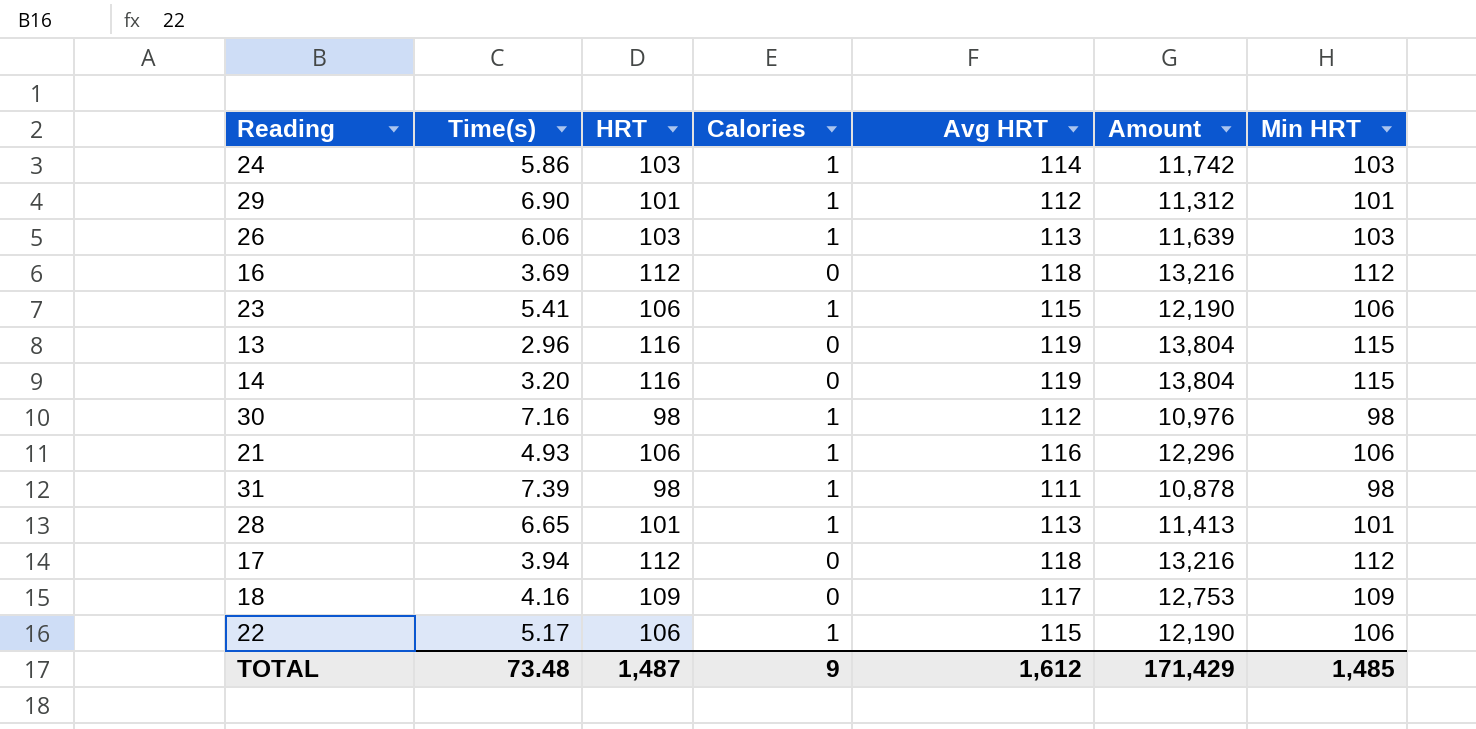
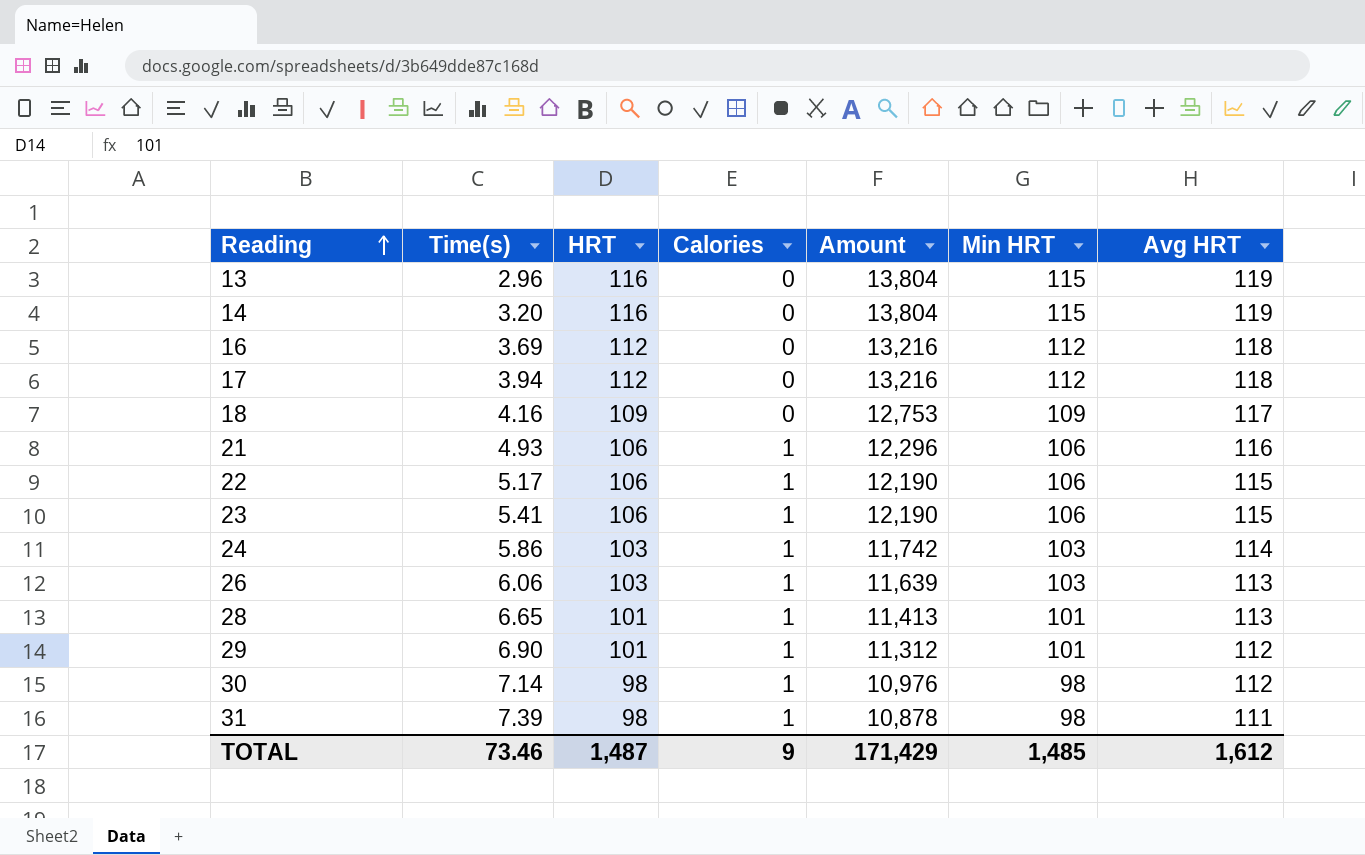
row order: none -> Reading ascending
column Avg HRT | position: 5 -> 7
30 | Time(s): 7.16 -> 7.14
TOTAL | Time(s): 73.48 -> 73.46

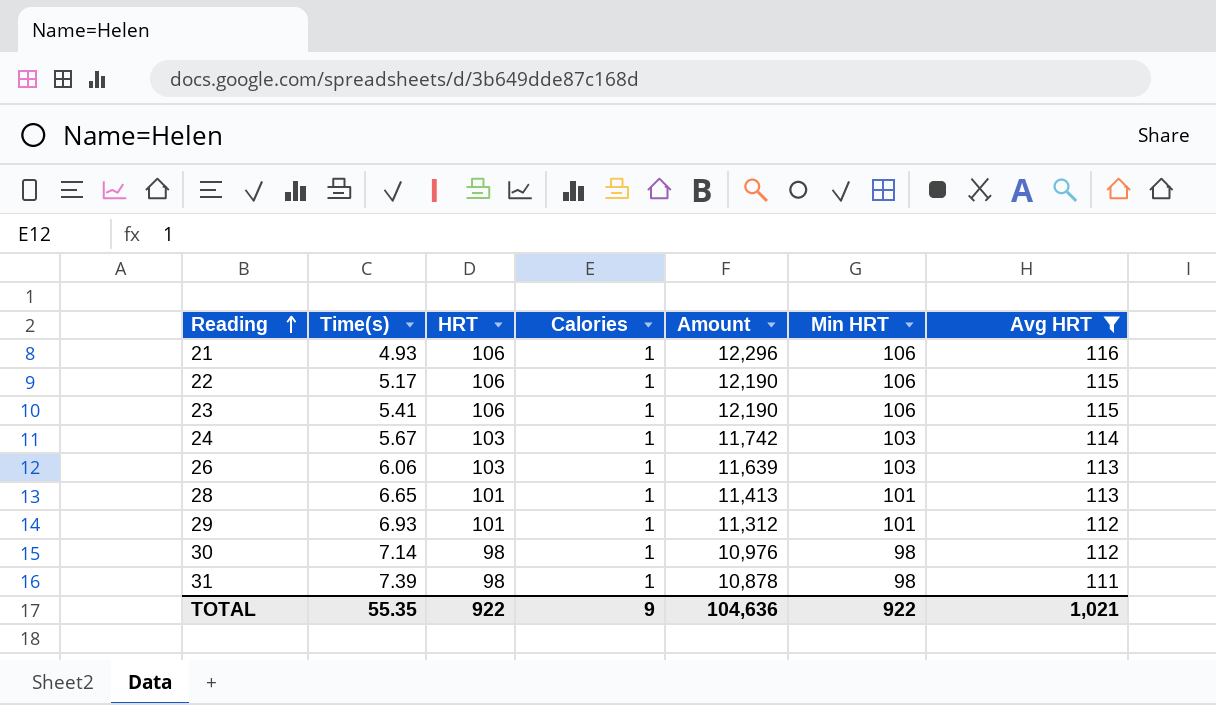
filter: none -> Avg HRT <= 116
24 | Time(s): 5.86 -> 5.67
29 | Time(s): 6.90 -> 6.93
TOTAL | Time(s): 73.46 -> 55.35
TOTAL | HRT: 1,487 -> 922
TOTAL | Amount: 171,429 -> 104,636
TOTAL | Min HRT: 1,485 -> 922
TOTAL | Avg HRT: 1,612 -> 1,021

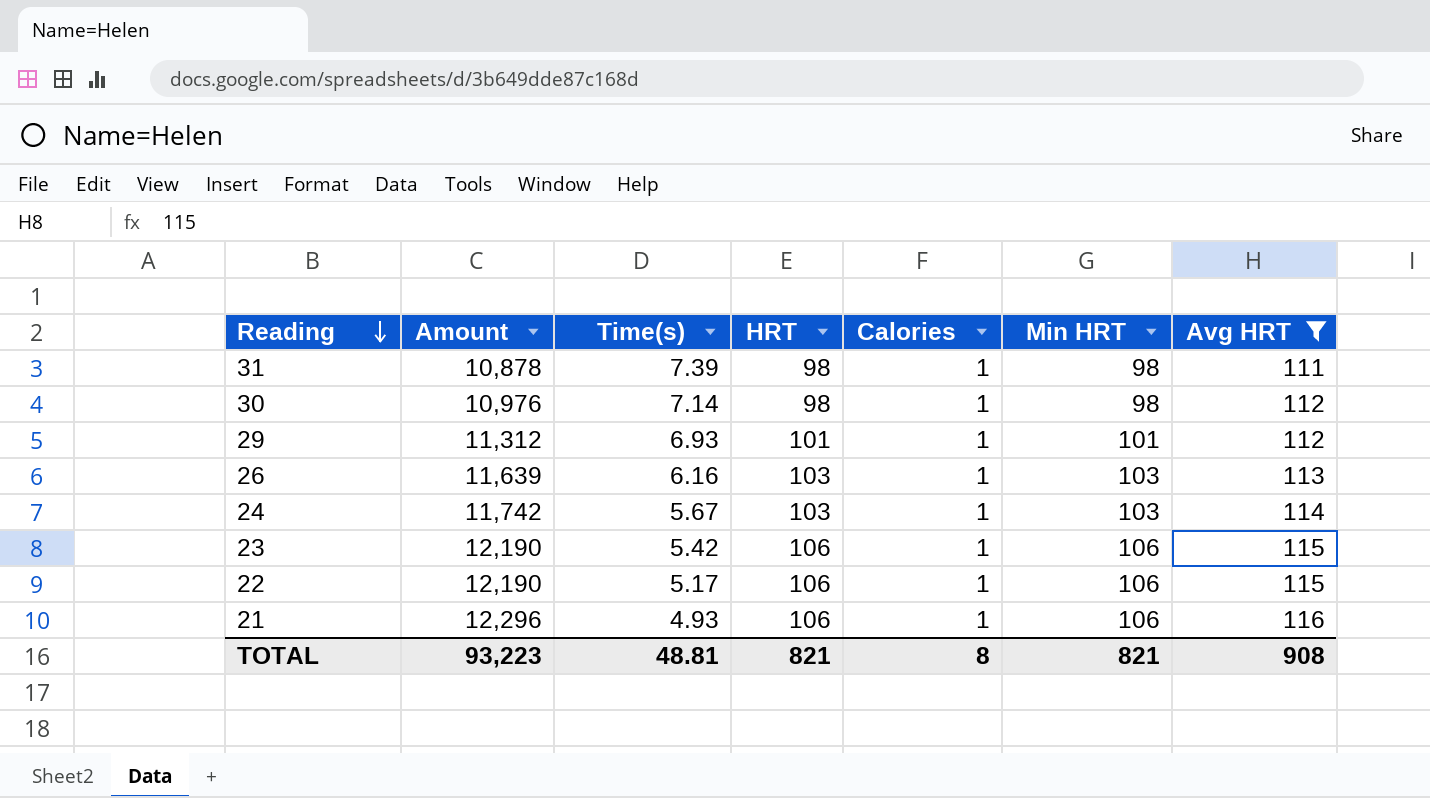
row order: Reading ascending -> Reading descending
column Amount | position: 5 -> 2
row 28: 6.65 | 101 | 1 | 11,413 | 101 | 113 -> none
26 | Time(s): 6.06 -> 6.16
23 | Time(s): 5.41 -> 5.42
TOTAL | Amount: 104,636 -> 93,223
TOTAL | Time(s): 55.35 -> 48.81
TOTAL | HRT: 922 -> 821
TOTAL | Calories: 9 -> 8
TOTAL | Min HRT: 922 -> 821
TOTAL | Avg HRT: 1,021 -> 908

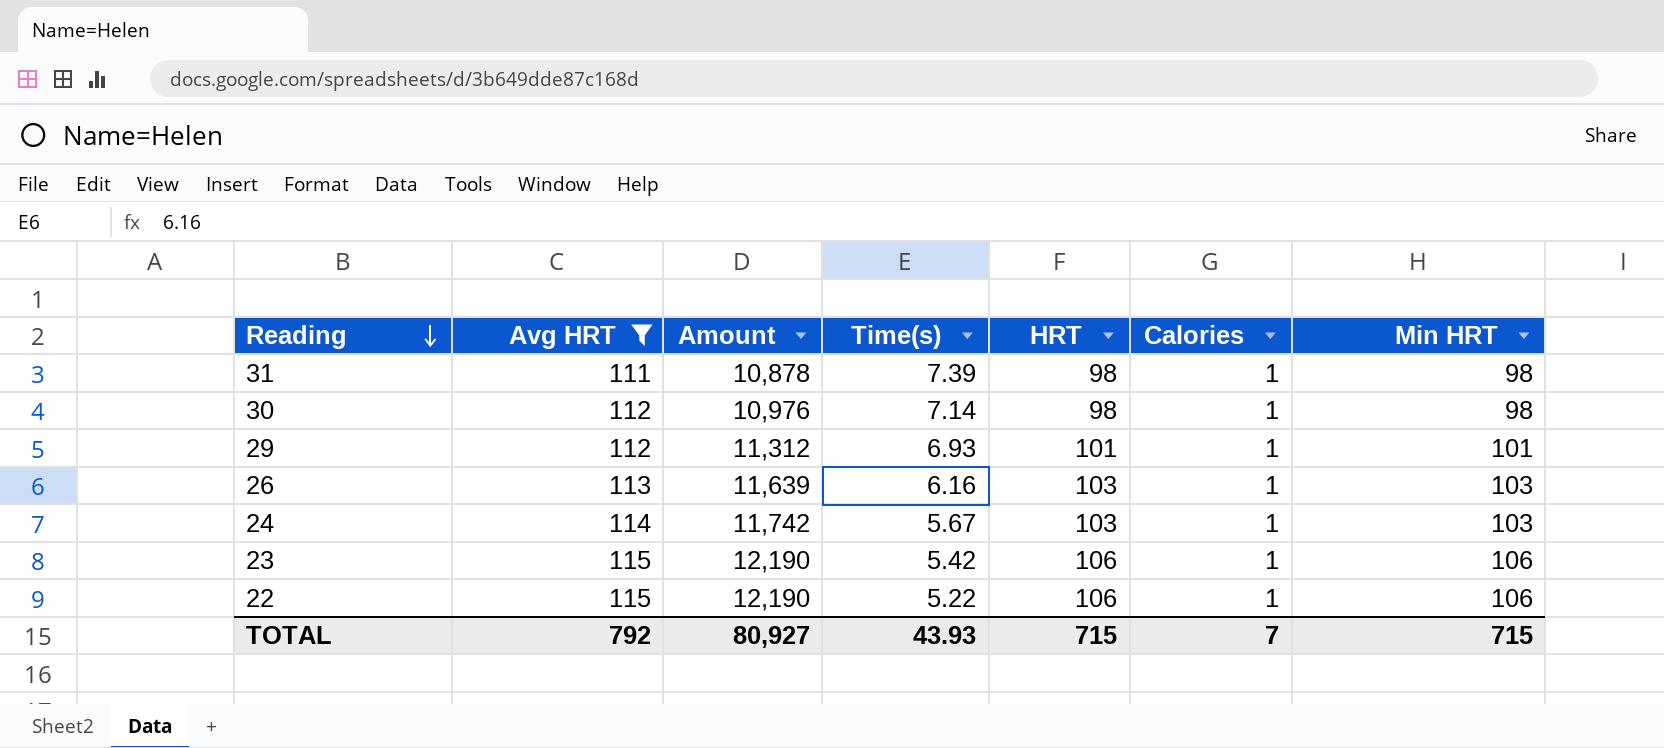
column Avg HRT | position: 7 -> 2
row 21: 12,296 | 4.93 | 106 | 1 | 106 | 116 -> none
22 | Time(s): 5.17 -> 5.22
TOTAL | Avg HRT: 908 -> 792
TOTAL | Amount: 93,223 -> 80,927
TOTAL | Time(s): 48.81 -> 43.93
TOTAL | HRT: 821 -> 715
TOTAL | Calories: 8 -> 7
TOTAL | Min HRT: 821 -> 715

